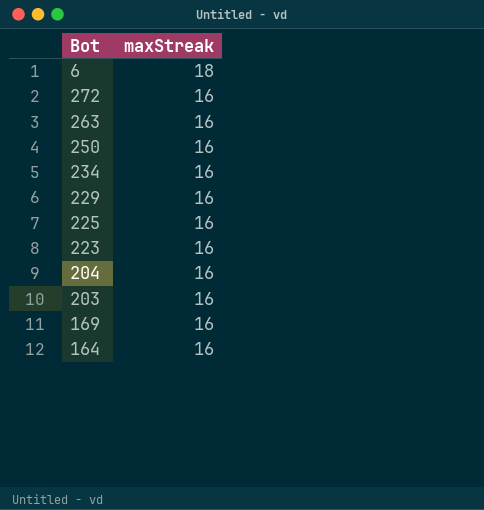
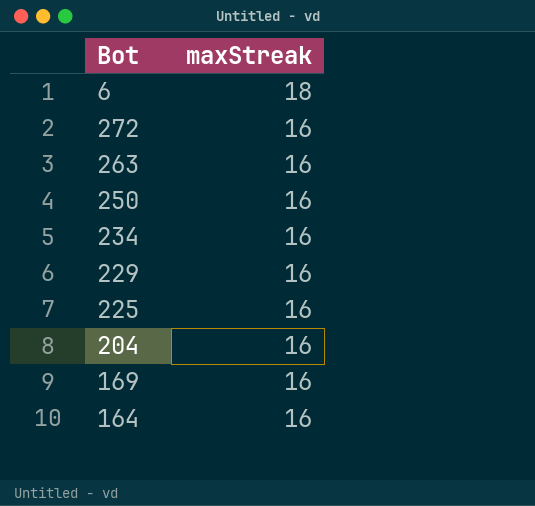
row 223: 16 -> none
row 203: 16 -> none

